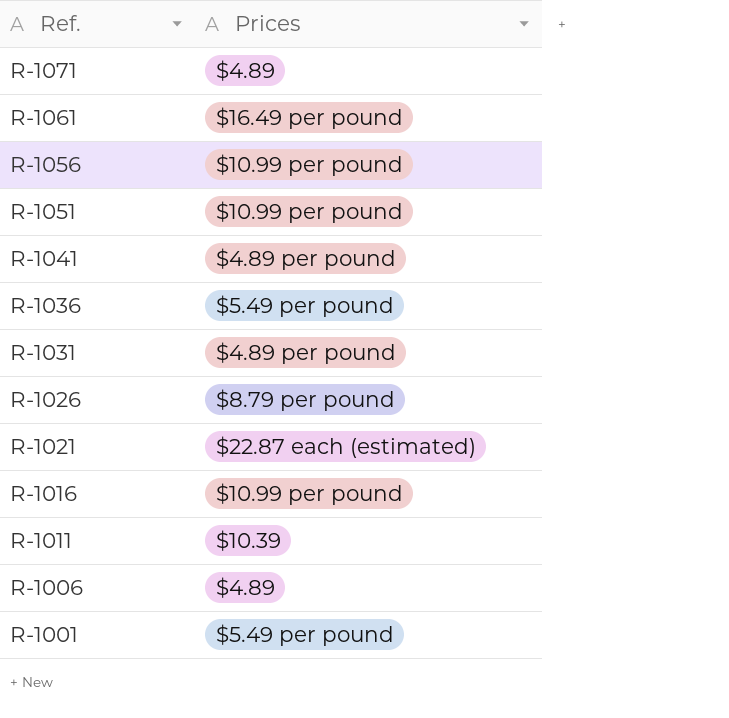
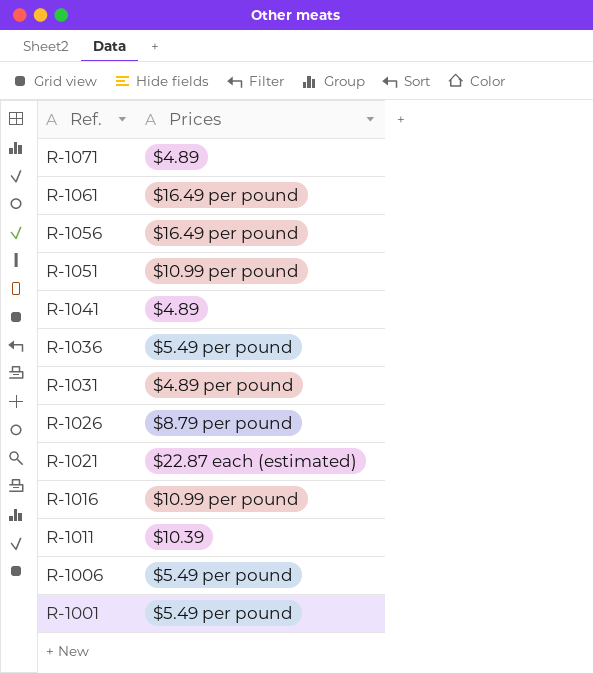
R-1056 | Prices: $10.99 per pound -> $16.49 per pound
R-1041 | Prices: $4.89 per pound -> $4.89
R-1006 | Prices: $4.89 -> $5.49 per pound

